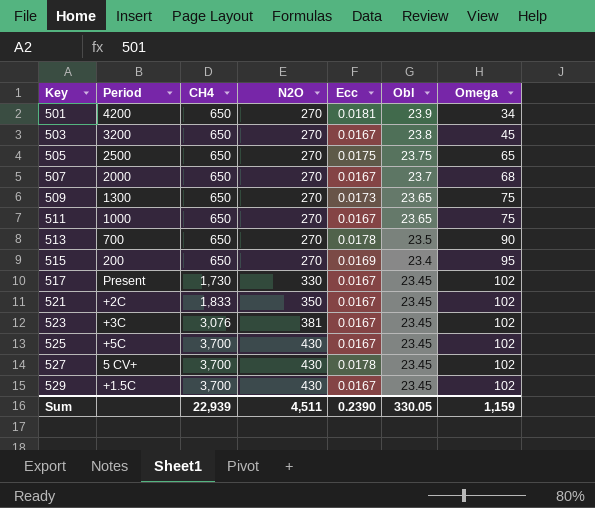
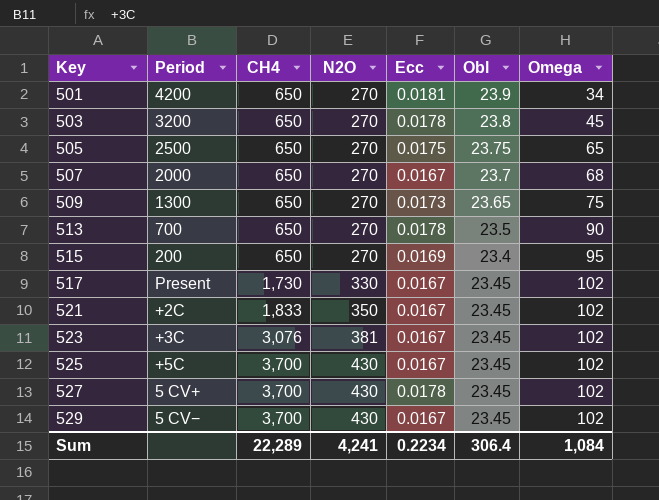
row 511: 1000 | 650 | 270 | 0.0167 | 23.65 | 75 -> none
503 | Ecc: 0.0167 -> 0.0178
529 | Period: +1.5C -> 5 CV−
Sum | CH4: 22,939 -> 22,289
Sum | N2O: 4,511 -> 4,241
Sum | Ecc: 0.2390 -> 0.2234
Sum | Obl: 330.05 -> 306.4
Sum | Omega: 1,159 -> 1,084

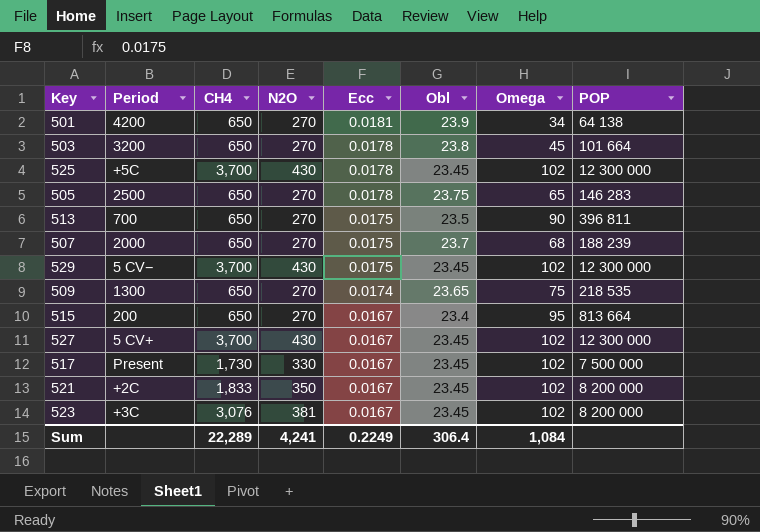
row order: Key ascending -> Ecc descending
column POP | position: none -> 8
525 | Ecc: 0.0167 -> 0.0178
505 | Ecc: 0.0175 -> 0.0178
513 | Ecc: 0.0178 -> 0.0175
507 | Ecc: 0.0167 -> 0.0175
529 | Ecc: 0.0167 -> 0.0175
509 | Ecc: 0.0173 -> 0.0174
515 | Ecc: 0.0169 -> 0.0167
527 | Ecc: 0.0178 -> 0.0167
Sum | Ecc: 0.2234 -> 0.2249

